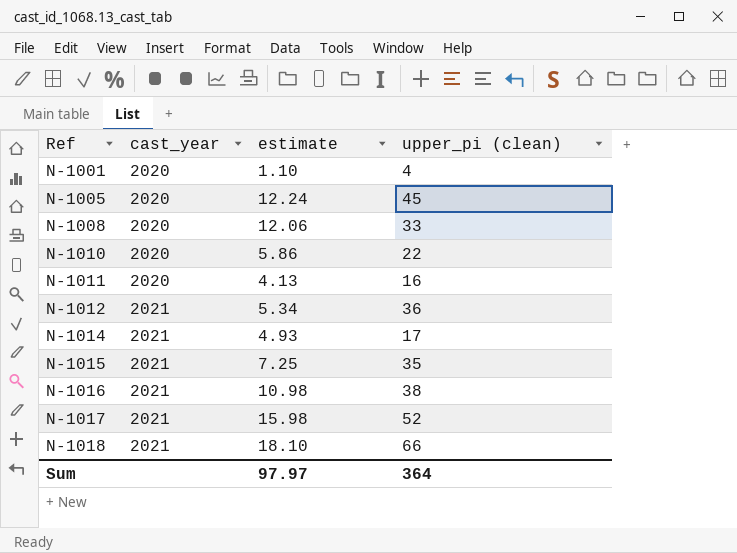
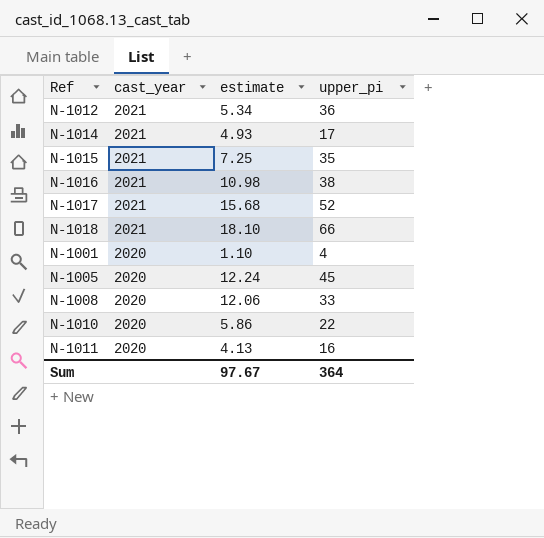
row order: Ref ascending -> cast_year descending
column name: upper_pi (clean) -> upper_pi
N-1017 | estimate: 15.98 -> 15.68
Sum | estimate: 97.97 -> 97.67

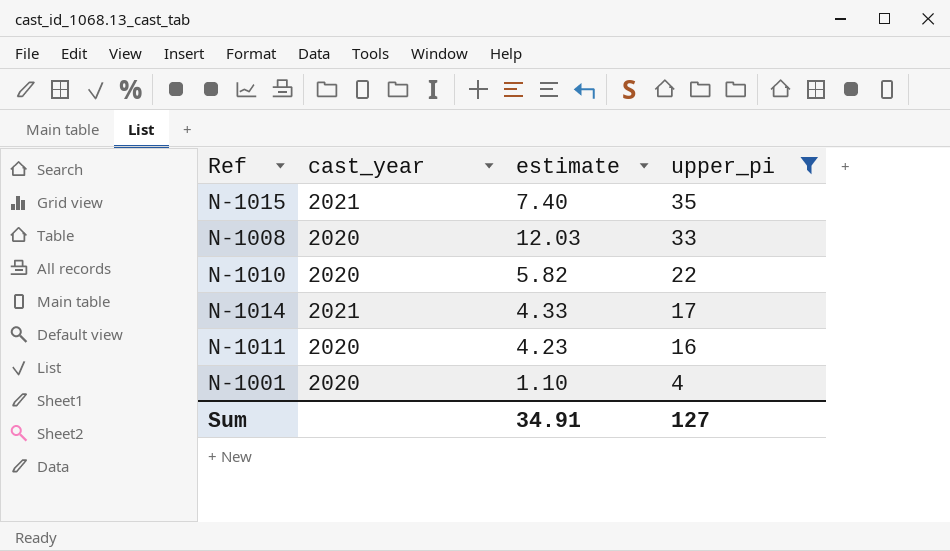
filter: none -> upper_pi <= 35
row order: cast_year descending -> upper_pi descending
N-1015 | estimate: 7.25 -> 7.40
N-1008 | estimate: 12.06 -> 12.03
N-1010 | estimate: 5.86 -> 5.82
N-1014 | estimate: 4.93 -> 4.33
N-1011 | estimate: 4.13 -> 4.23
Sum | estimate: 97.67 -> 34.91
Sum | upper_pi: 364 -> 127

